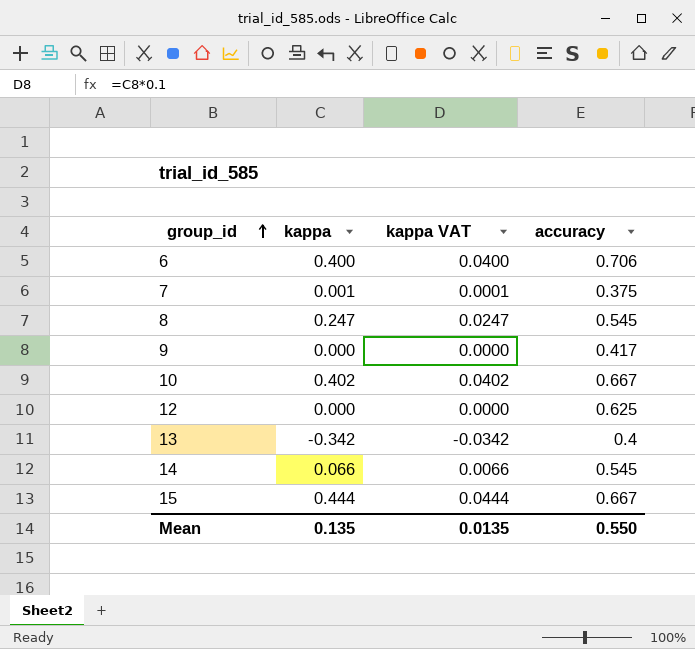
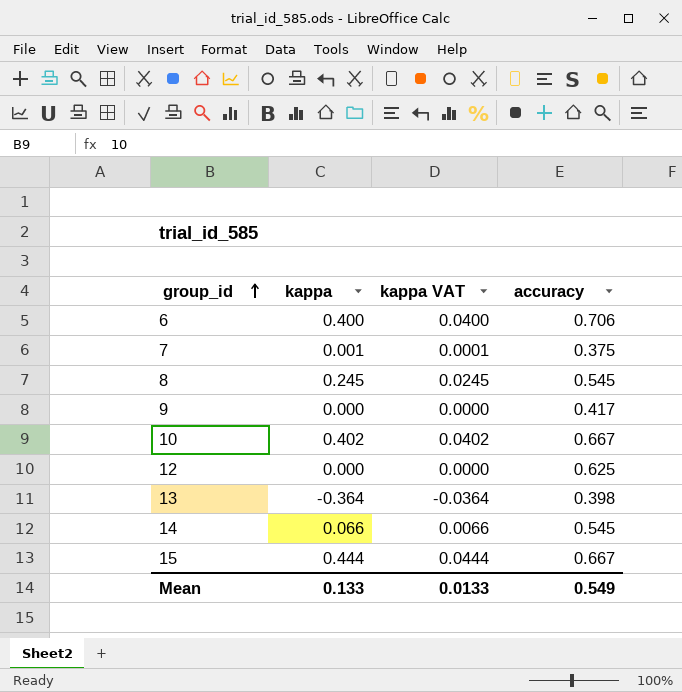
8 | kappa: 0.247 -> 0.245
8 | kappa VAT: 0.0247 -> 0.0245
13 | kappa: -0.342 -> -0.364
13 | kappa VAT: -0.0342 -> -0.0364
13 | accuracy: 0.4 -> 0.398
Mean | kappa: 0.135 -> 0.133
Mean | kappa VAT: 0.0135 -> 0.0133
Mean | accuracy: 0.550 -> 0.549

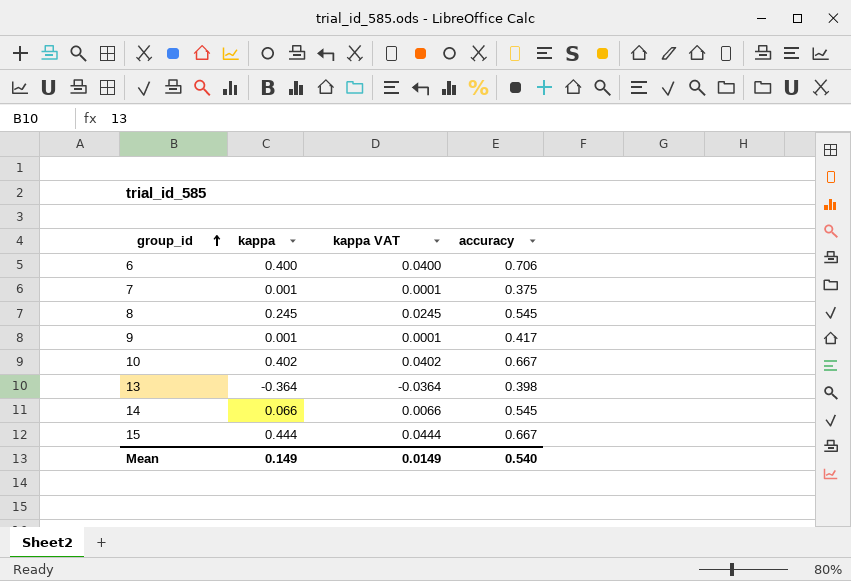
row 12: 0.000 | 0.0000 | 0.625 -> none
9 | kappa: 0.000 -> 0.001
9 | kappa VAT: 0.0000 -> 0.0001
Mean | kappa: 0.133 -> 0.149
Mean | kappa VAT: 0.0133 -> 0.0149
Mean | accuracy: 0.549 -> 0.540

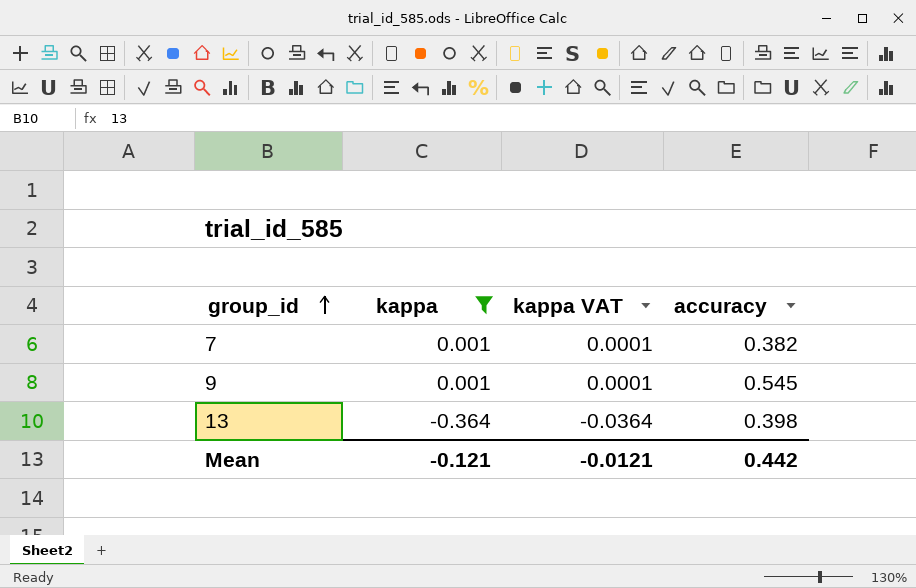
filter: none -> kappa <= 0.001
7 | accuracy: 0.375 -> 0.382
9 | accuracy: 0.417 -> 0.545
Mean | kappa: 0.149 -> -0.121
Mean | kappa VAT: 0.0149 -> -0.0121
Mean | accuracy: 0.540 -> 0.442

